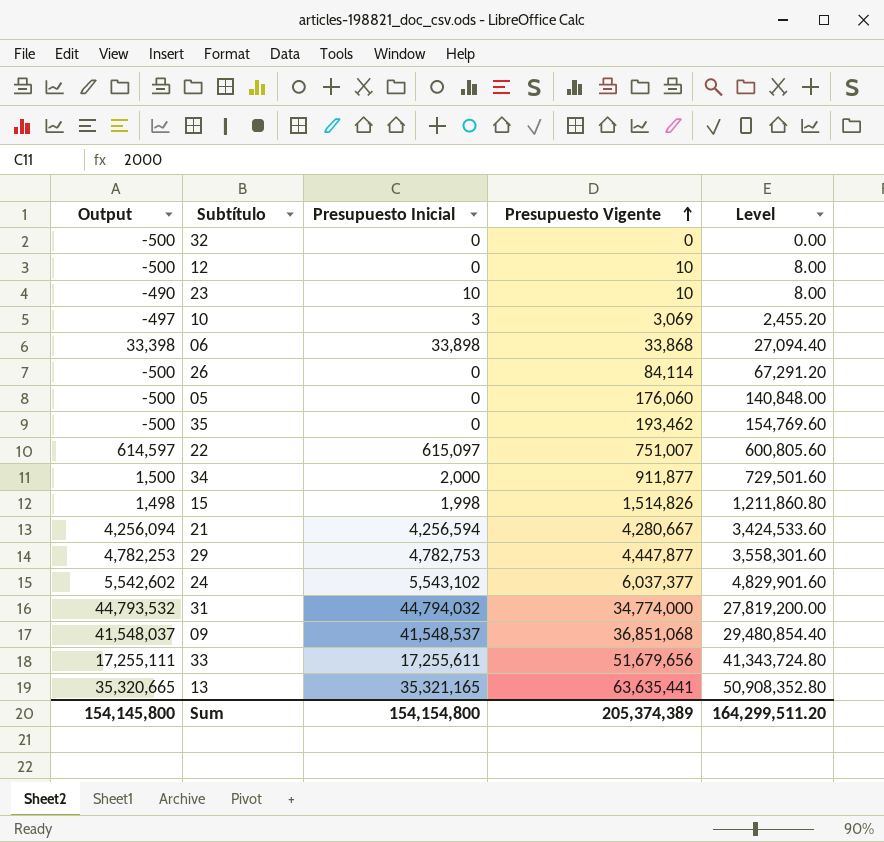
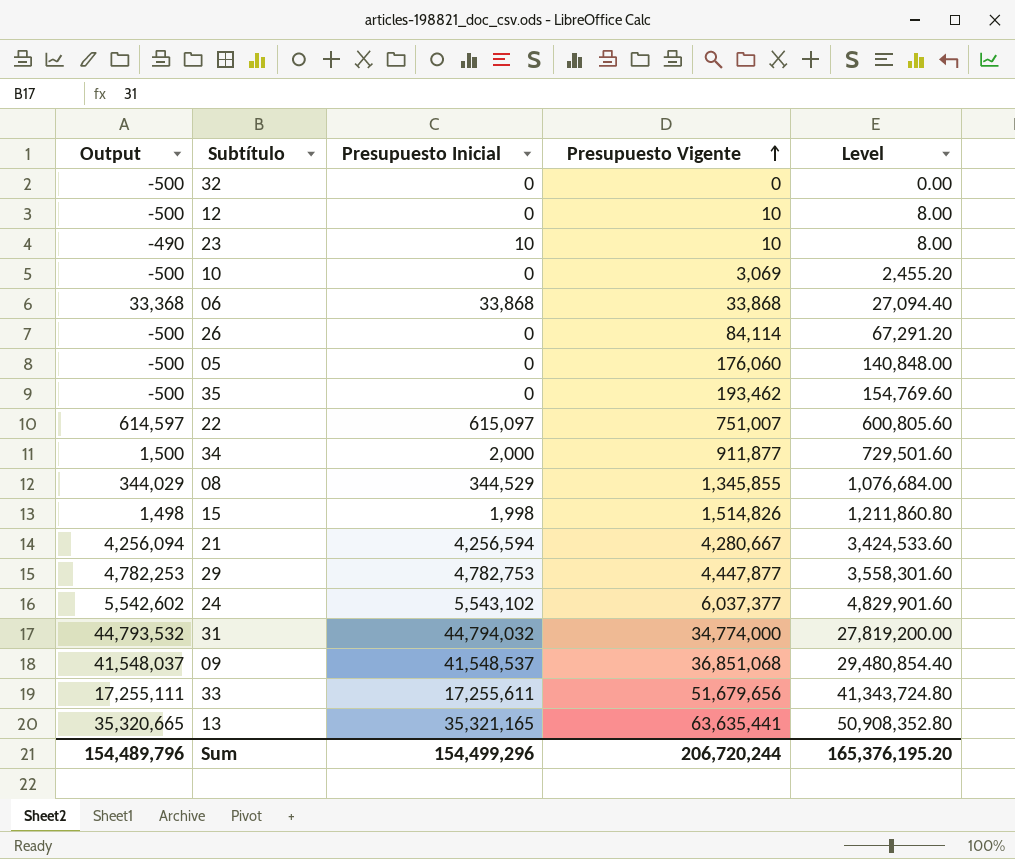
10 | Output: -497 -> -500
10 | Presupuesto Inicial: 3 -> 0
06 | Output: 33,398 -> 33,368
06 | Presupuesto Inicial: 33,898 -> 33,868
row 08: none -> 344,029 | 344,529 | 1,345,855 | 1,076,684.00
Sum | Output: 154,145,800 -> 154,489,796
Sum | Presupuesto Inicial: 154,154,800 -> 154,499,296
Sum | Presupuesto Vigente: 205,374,389 -> 206,720,244
Sum | Level: 164,299,511.20 -> 165,376,195.20

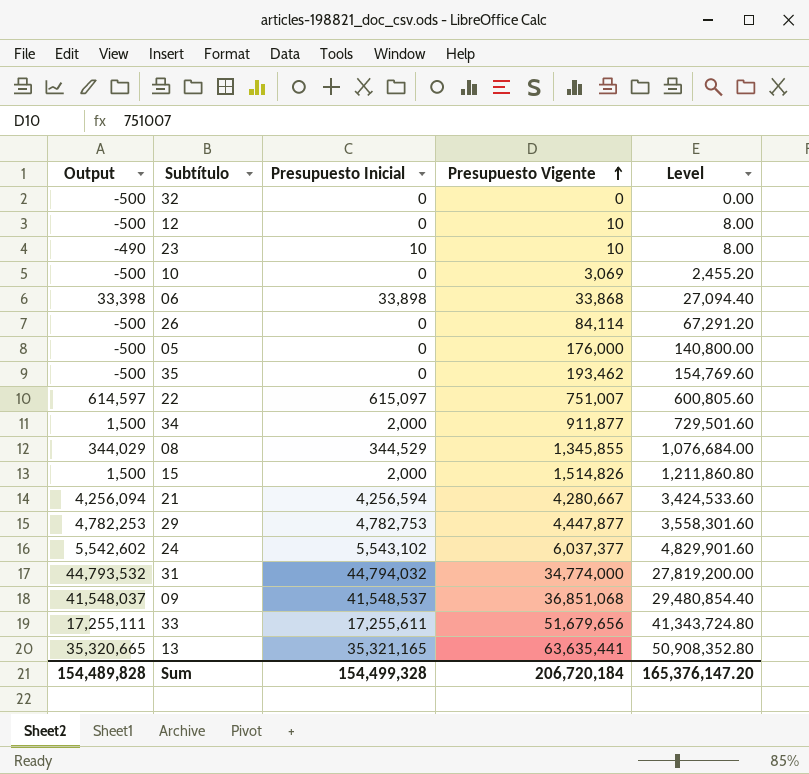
06 | Output: 33,368 -> 33,398
06 | Presupuesto Inicial: 33,868 -> 33,898
05 | Presupuesto Vigente: 176,060 -> 176,000
05 | Level: 140,848.00 -> 140,800.00
15 | Output: 1,498 -> 1,500
15 | Presupuesto Inicial: 1,998 -> 2,000
Sum | Output: 154,489,796 -> 154,489,828
Sum | Presupuesto Inicial: 154,499,296 -> 154,499,328
Sum | Presupuesto Vigente: 206,720,244 -> 206,720,184
Sum | Level: 165,376,195.20 -> 165,376,147.20

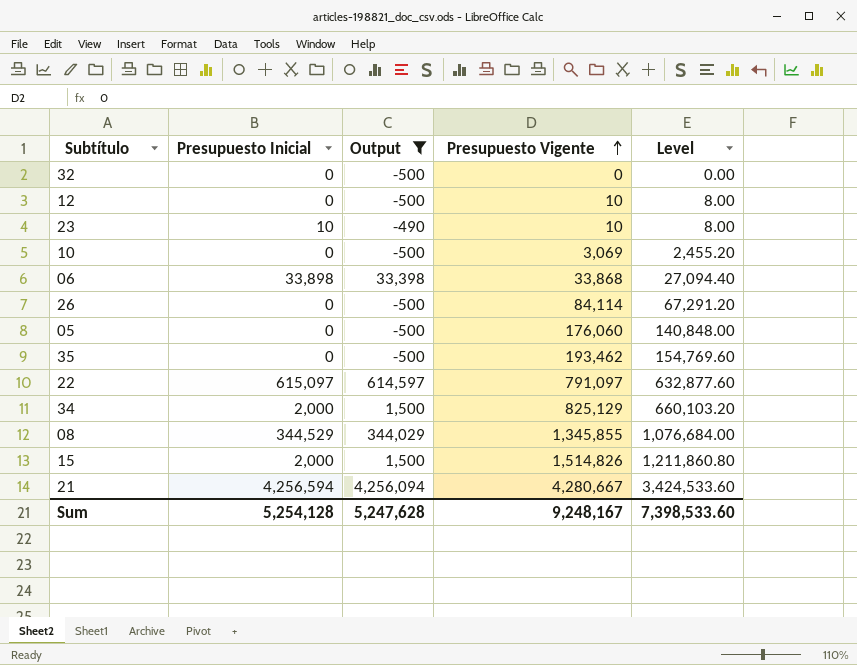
filter: none -> Output <= 4,256,094
column Output | position: 1 -> 3
05 | Presupuesto Vigente: 176,000 -> 176,060
05 | Level: 140,800.00 -> 140,848.00
22 | Presupuesto Vigente: 751,007 -> 791,097
22 | Level: 600,805.60 -> 632,877.60
34 | Presupuesto Vigente: 911,877 -> 825,129
34 | Level: 729,501.60 -> 660,103.20
Sum | Presupuesto Inicial: 154,499,328 -> 5,254,128
Sum | Output: 154,489,828 -> 5,247,628
Sum | Presupuesto Vigente: 206,720,184 -> 9,248,167
Sum | Level: 165,376,147.20 -> 7,398,533.60

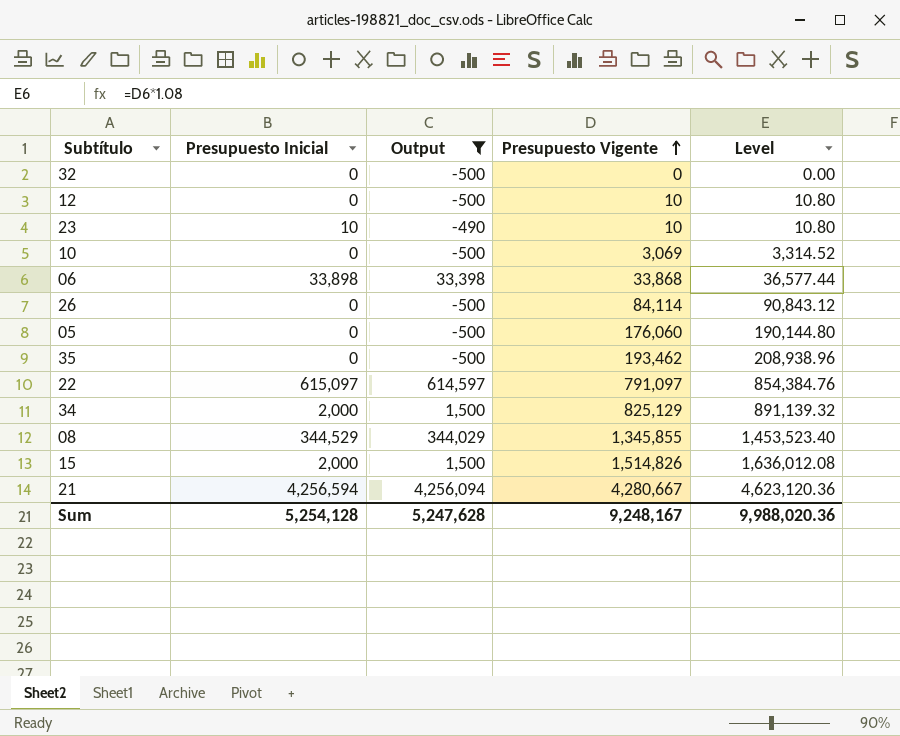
column Level | formula: [Presupuesto Vigente] * 0.8 -> [Presupuesto Vigente] * 1.08
Sum | Level: 7,398,533.60 -> 9,988,020.36

